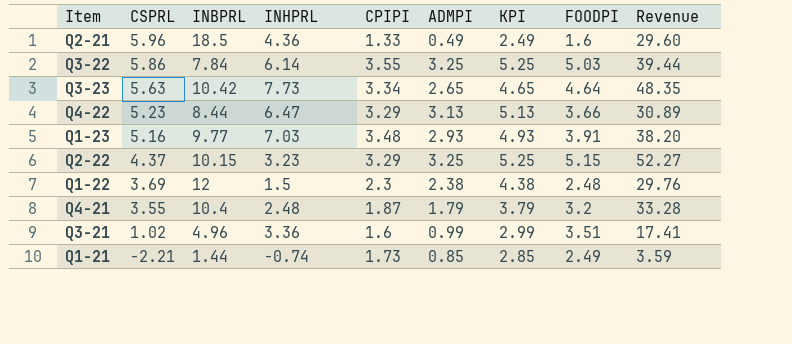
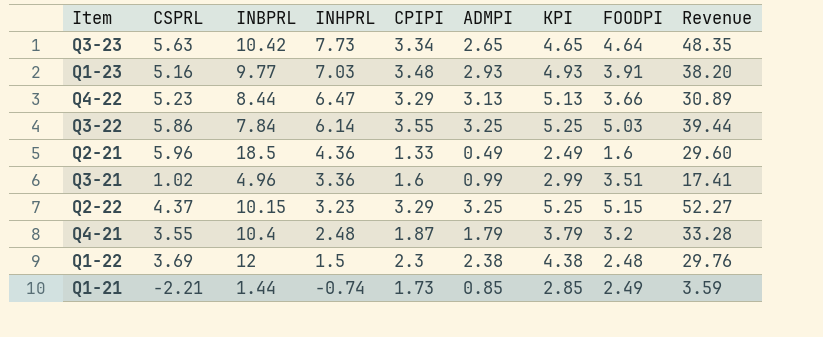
row order: CSPRL descending -> INHPRL descending

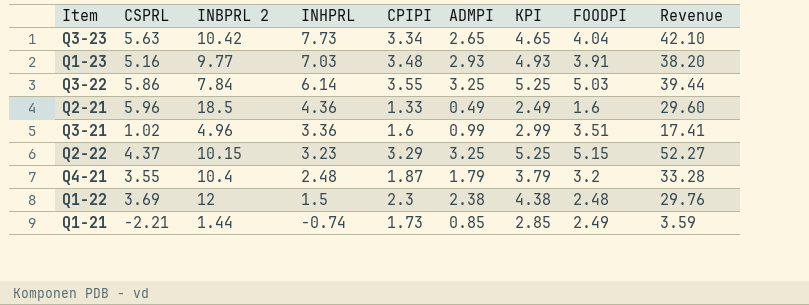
column name: INBPRL -> INBPRL 2
row Q4-22: 5.23 | 8.44 | 6.47 | 3.29 | 3.13 | 5.13 | 3.66 | 30.89 -> none
Q3-23 | FOODPI: 4.64 -> 4.04
Q3-23 | Revenue: 48.35 -> 42.10

